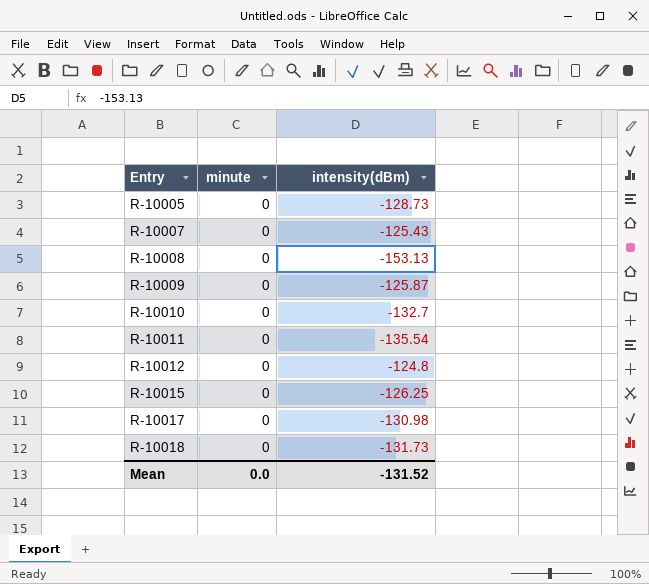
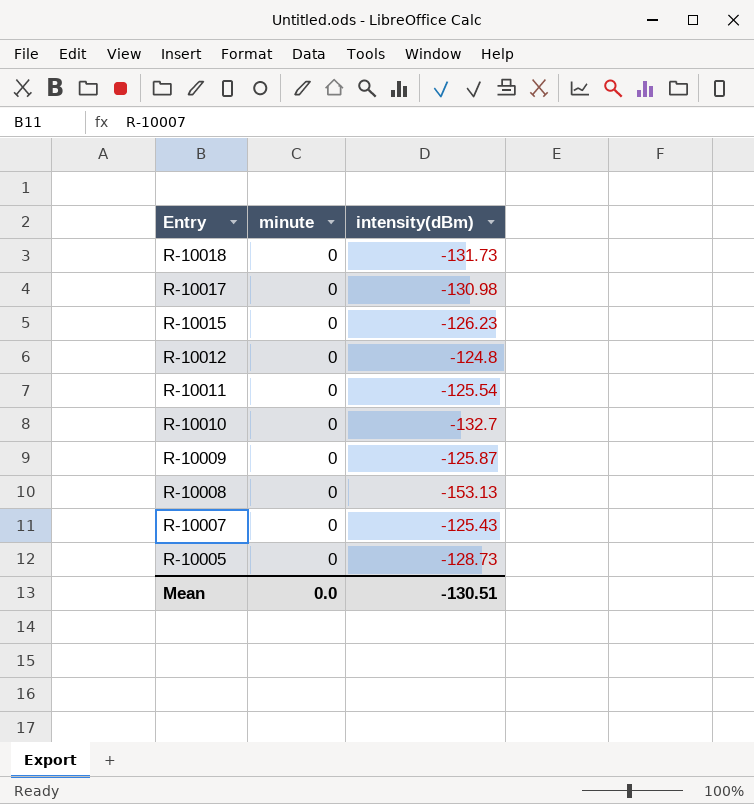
row order: Entry ascending -> Entry descending
R-10015 | intensity(dBm): -126.25 -> -126.23
R-10011 | intensity(dBm): -135.54 -> -125.54
Mean | intensity(dBm): -131.52 -> -130.51

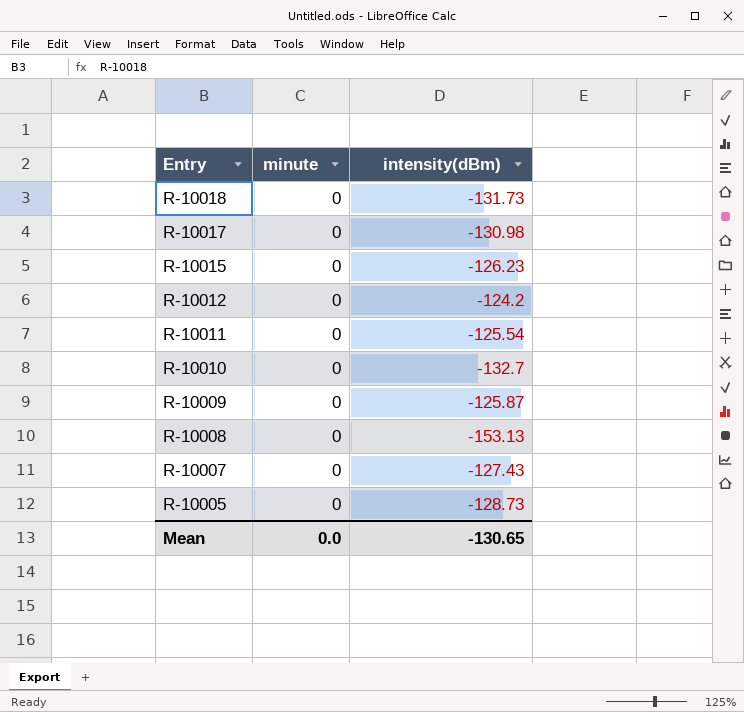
R-10012 | intensity(dBm): -124.8 -> -124.2
R-10007 | intensity(dBm): -125.43 -> -127.43
Mean | intensity(dBm): -130.51 -> -130.65

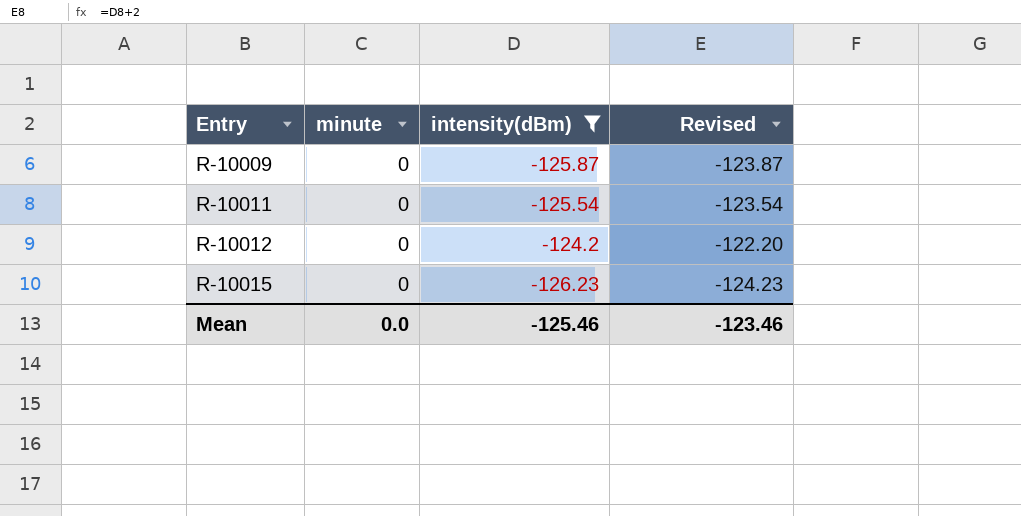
filter: none -> intensity(dBm) >= -126.23
row order: Entry descending -> Entry ascending
column Revised | formula: none -> [intensity(dBm)] + 2
Mean | intensity(dBm): -130.65 -> -125.46

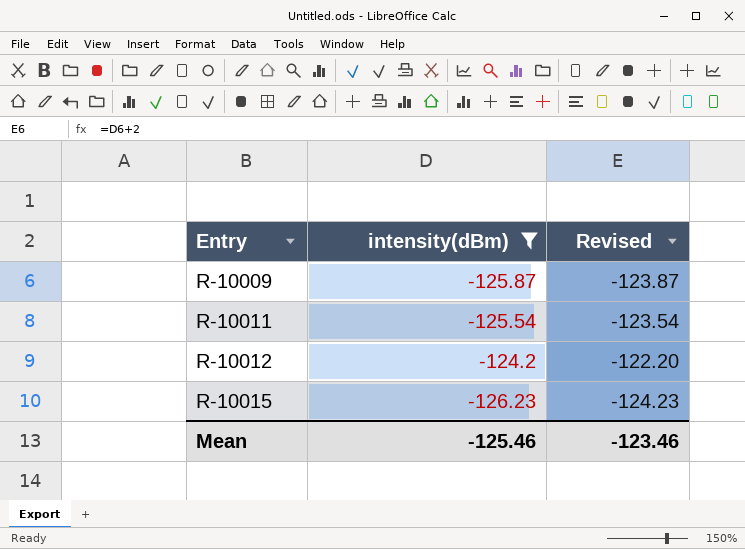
column minute | position: 2 -> none

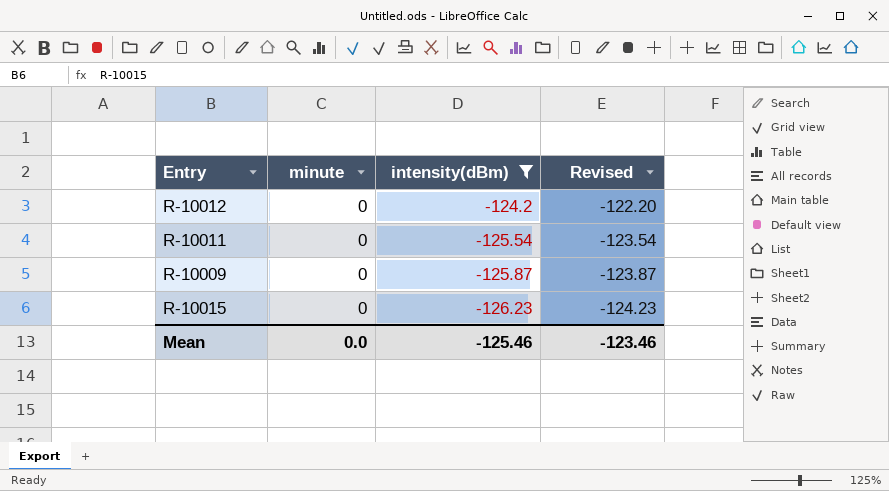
row order: Entry ascending -> intensity(dBm) descending
column minute | position: none -> 2

